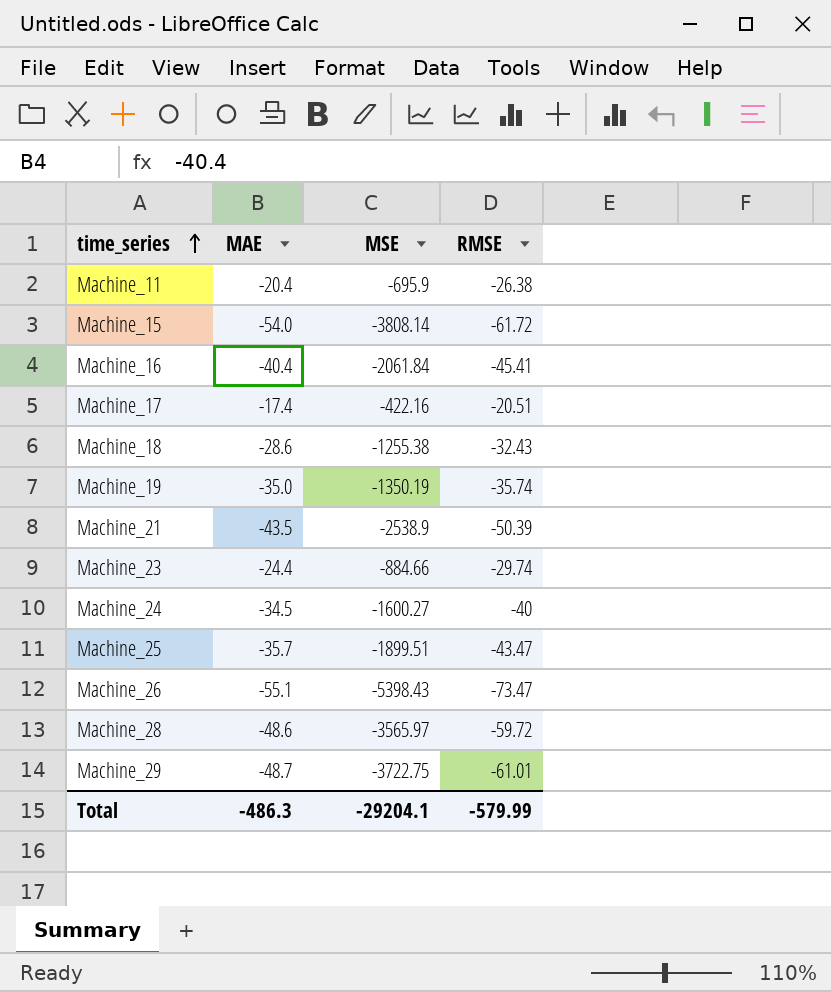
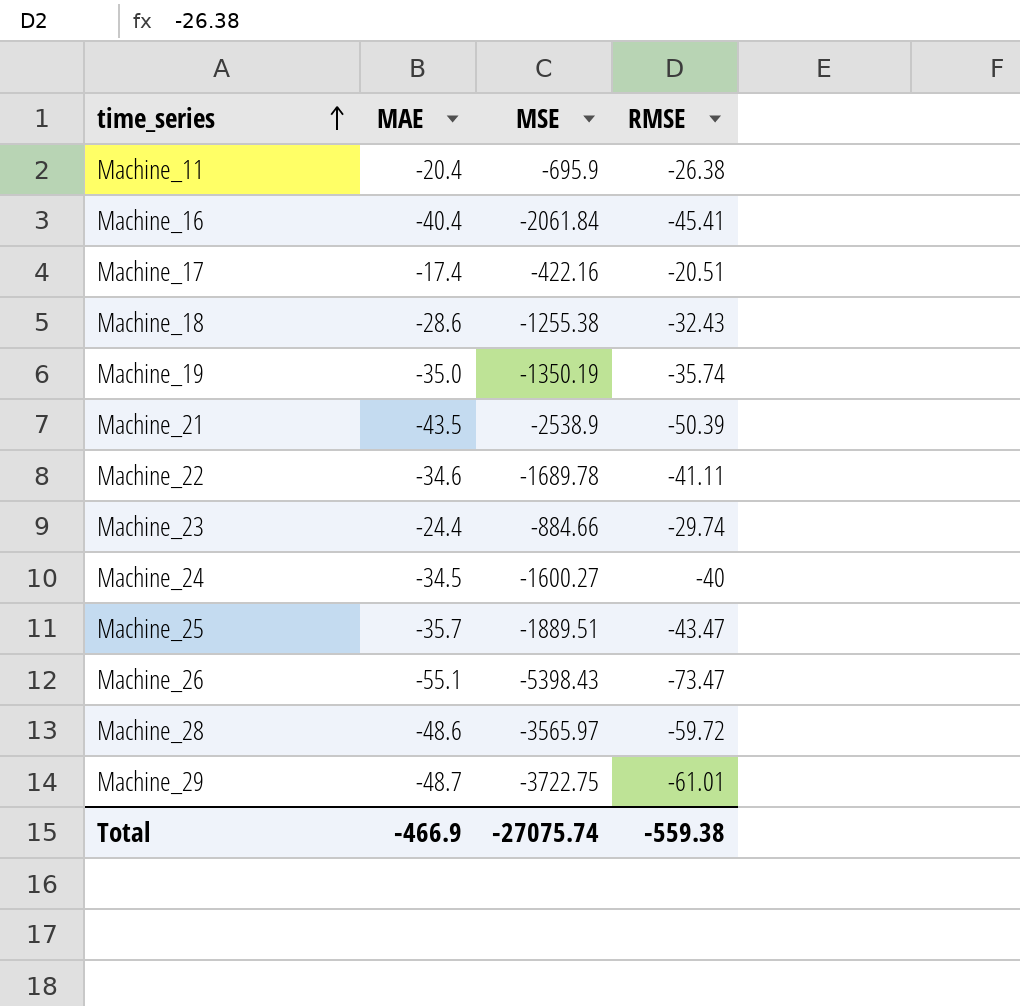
row Machine_15: -54.0 | -3808.14 | -61.72 -> none
row Machine_22: none -> -34.6 | -1689.78 | -41.11
Machine_25 | MSE: -1899.51 -> -1889.51
Total | MAE: -486.3 -> -466.9
Total | MSE: -29204.1 -> -27075.74
Total | RMSE: -579.99 -> -559.38

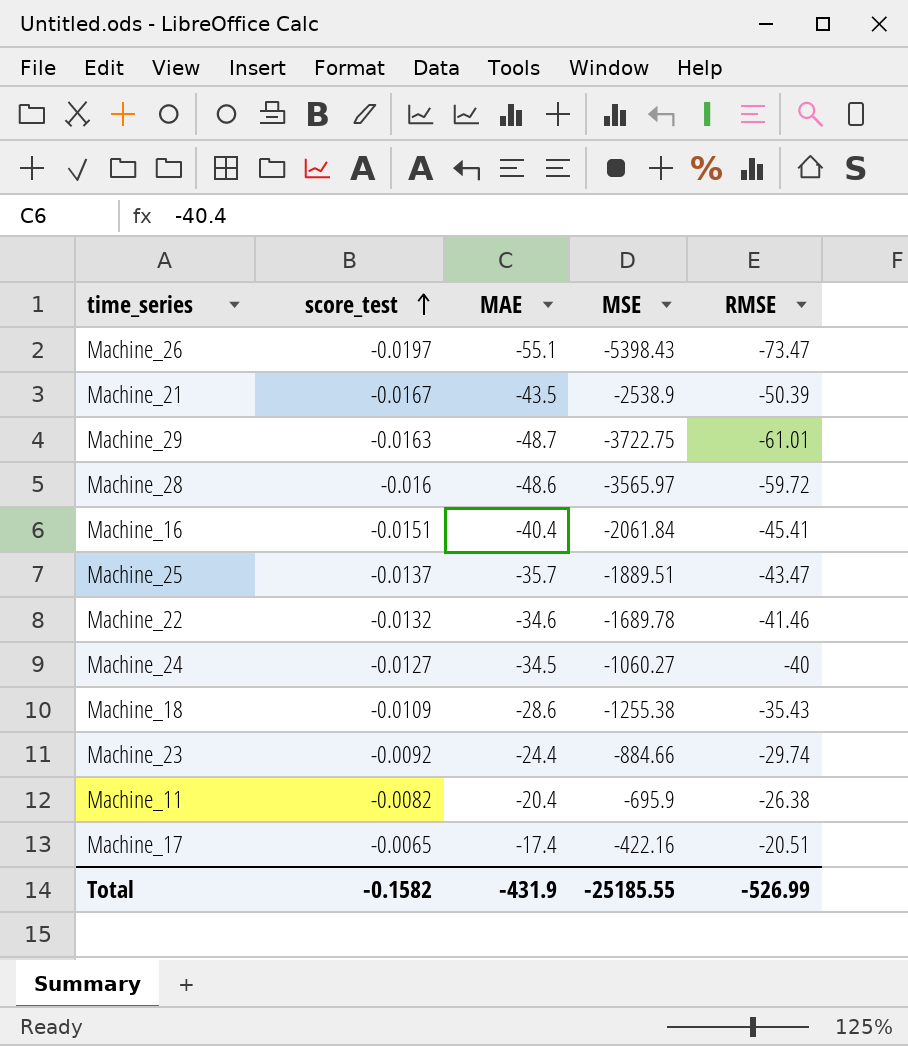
row order: time_series ascending -> score_test ascending
column score_test | position: none -> 2
row Machine_19: -35.0 | -1350.19 | -35.74 -> none
Machine_22 | RMSE: -41.11 -> -41.46
Machine_24 | MSE: -1600.27 -> -1060.27
Machine_18 | RMSE: -32.43 -> -35.43
Total | MAE: -466.9 -> -431.9
Total | MSE: -27075.74 -> -25185.55
Total | RMSE: -559.38 -> -526.99

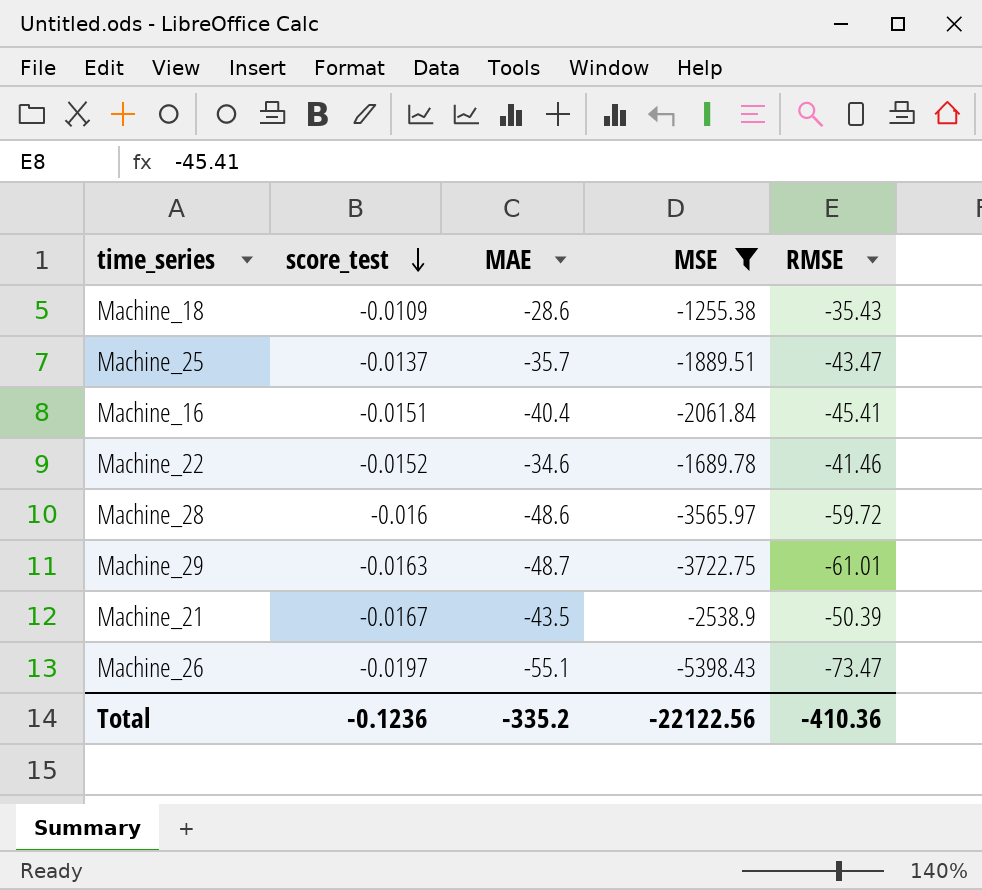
filter: none -> MSE <= -1255.38
row order: score_test ascending -> score_test descending
Machine_22 | score_test: -0.0132 -> -0.0152
Total | score_test: -0.1582 -> -0.1236
Total | MAE: -431.9 -> -335.2
Total | MSE: -25185.55 -> -22122.56
Total | RMSE: -526.99 -> -410.36

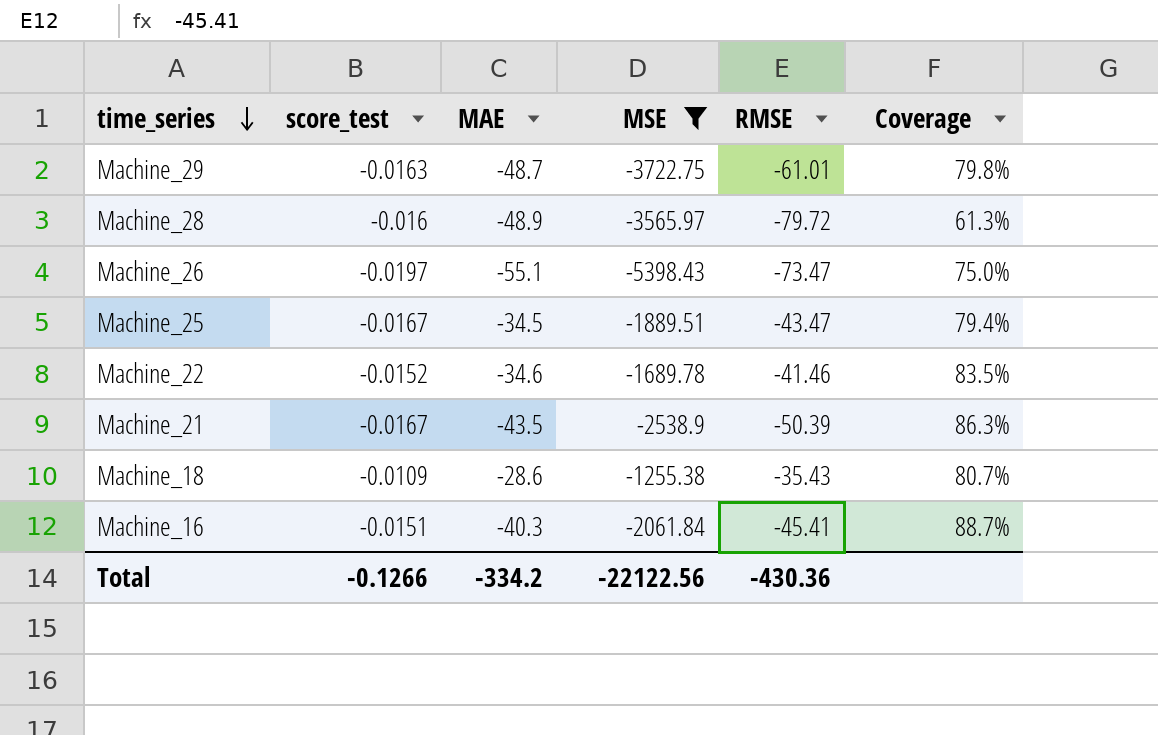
row order: score_test descending -> time_series descending
column Coverage | formula: none -> [MAE] / [RMSE]
Machine_28 | MAE: -48.6 -> -48.9
Machine_28 | RMSE: -59.72 -> -79.72
Machine_25 | score_test: -0.0137 -> -0.0167
Machine_25 | MAE: -35.7 -> -34.5
Machine_16 | MAE: -40.4 -> -40.3
Total | score_test: -0.1236 -> -0.1266
Total | MAE: -335.2 -> -334.2
Total | RMSE: -410.36 -> -430.36

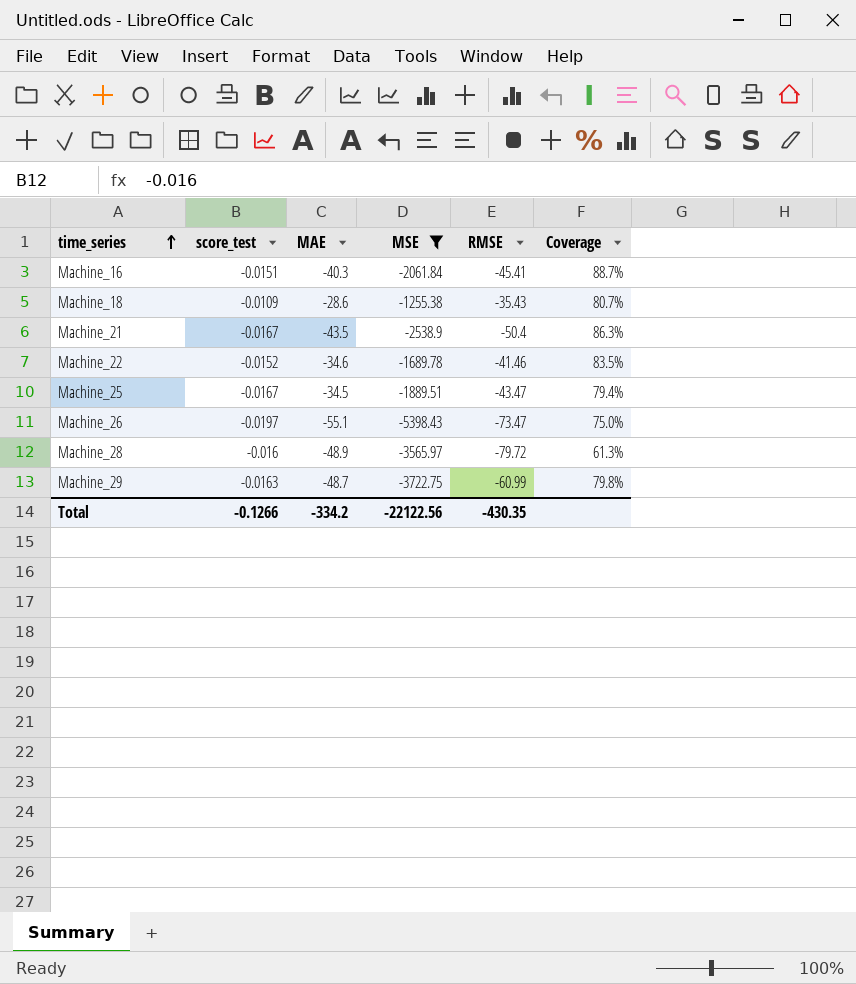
row order: time_series descending -> time_series ascending
Machine_21 | RMSE: -50.39 -> -50.4
Machine_29 | RMSE: -61.01 -> -60.99
Total | RMSE: -430.36 -> -430.35

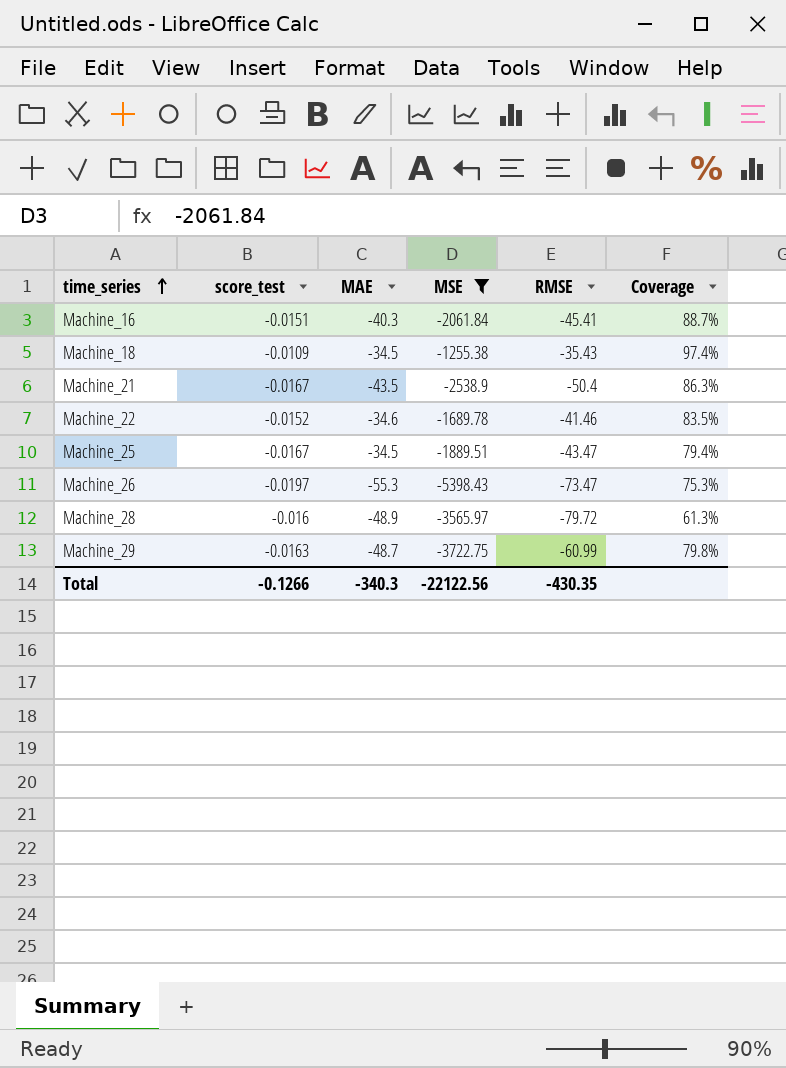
Machine_18 | MAE: -28.6 -> -34.5
Machine_18 | Coverage: 80.7% -> 97.4%
Machine_26 | MAE: -55.1 -> -55.3
Machine_26 | Coverage: 75.0% -> 75.3%
Total | MAE: -334.2 -> -340.3

